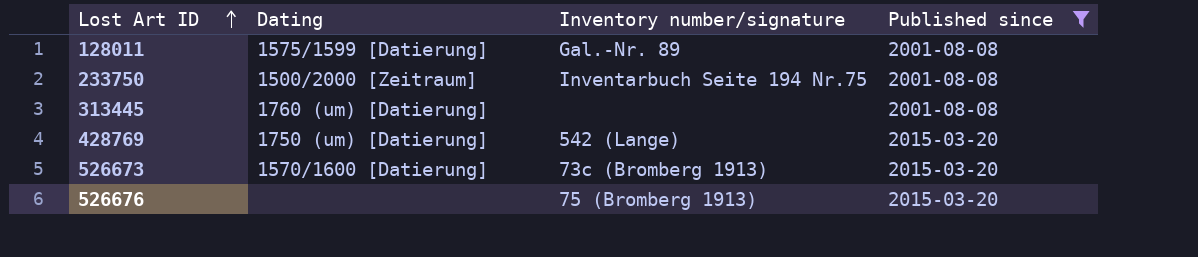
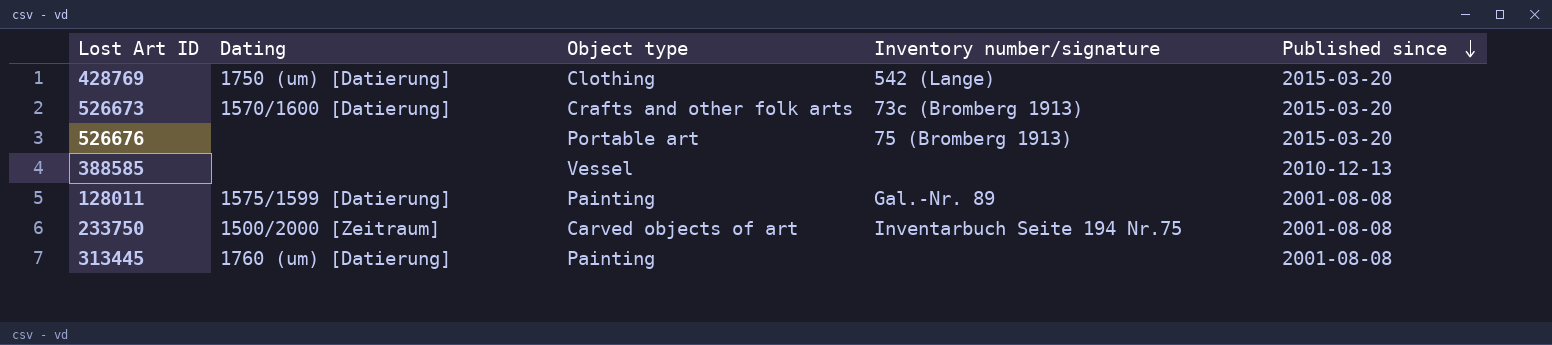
filter: Published since != 2010-12-13 -> none
row order: Lost Art ID ascending -> Published since descending
column Object type | position: none -> 3

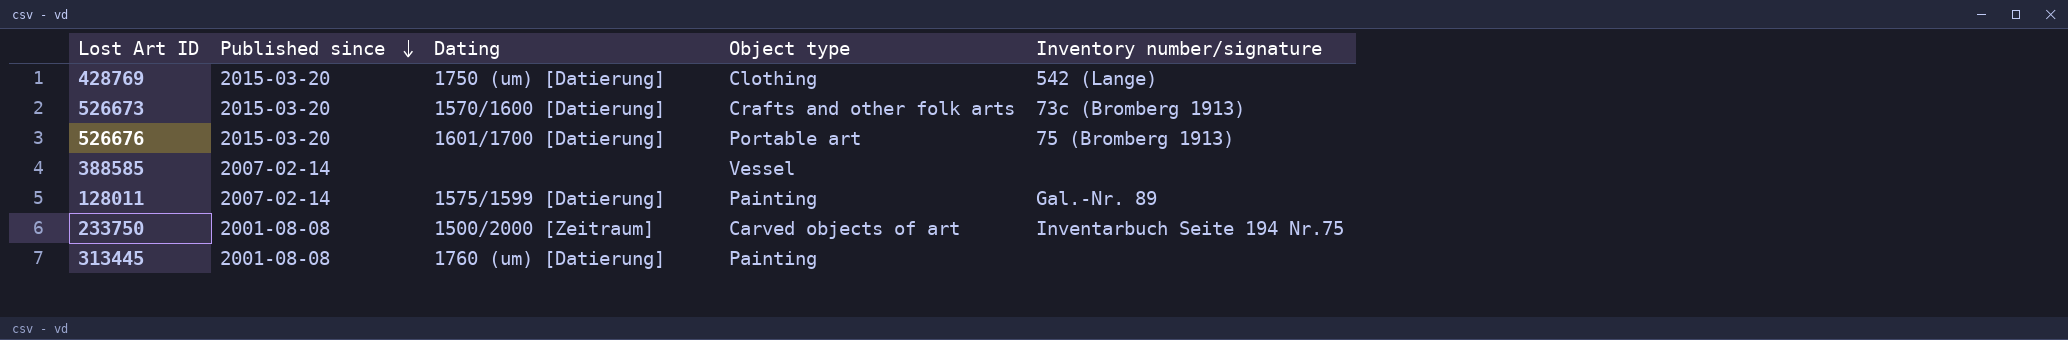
column Published since | position: 5 -> 2
526676 | Dating: none -> 1601/1700 [Datierung]
388585 | Published since: 2010-12-13 -> 2007-02-14
128011 | Published since: 2001-08-08 -> 2007-02-14

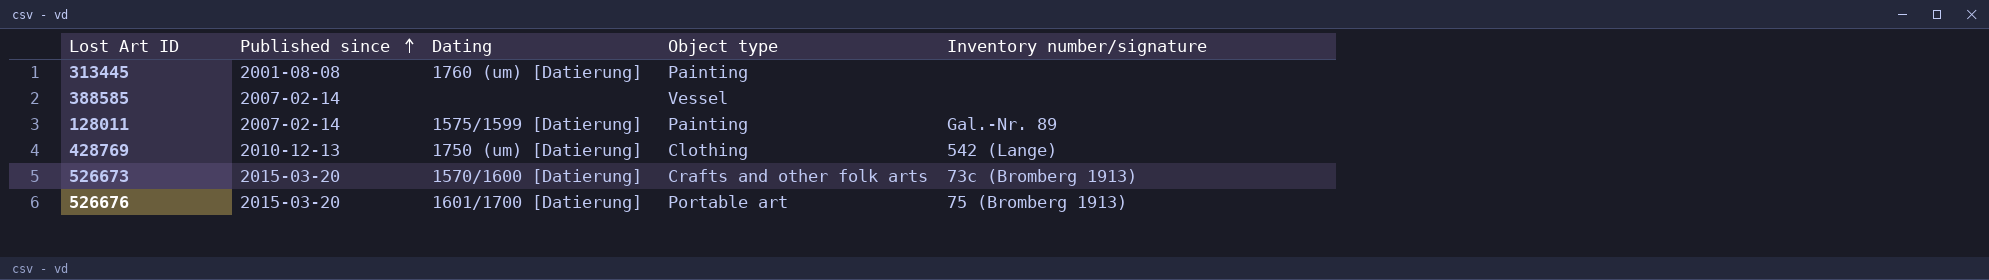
row order: Published since descending -> Published since ascending
row 233750: 2001-08-08 | 1500/2000 [Zeitraum] | Carved objects of art | Inventarbuch Seite 194 Nr.75 -> none
428769 | Published since: 2015-03-20 -> 2010-12-13

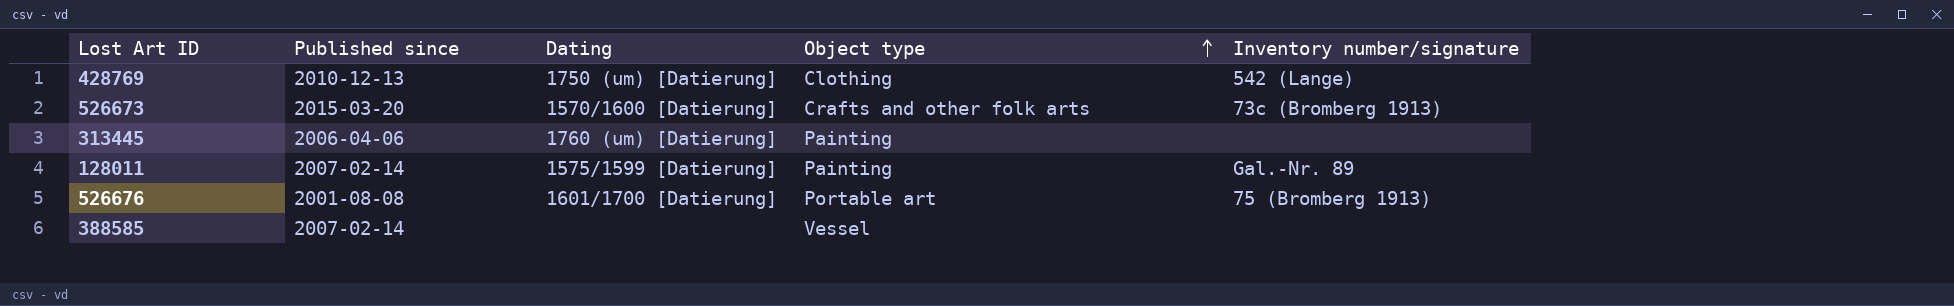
row order: Published since ascending -> Object type ascending
313445 | Published since: 2001-08-08 -> 2006-04-06
526676 | Published since: 2015-03-20 -> 2001-08-08

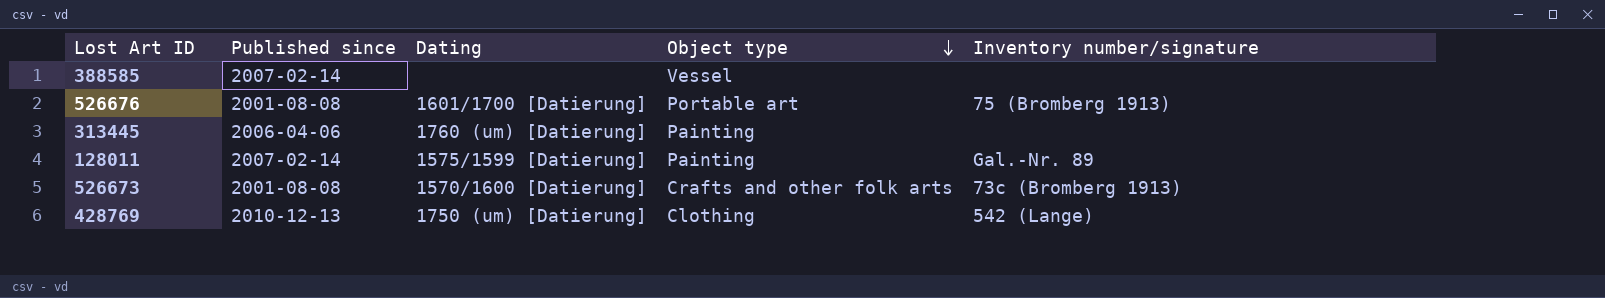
row order: Object type ascending -> Object type descending
526673 | Published since: 2015-03-20 -> 2001-08-08

